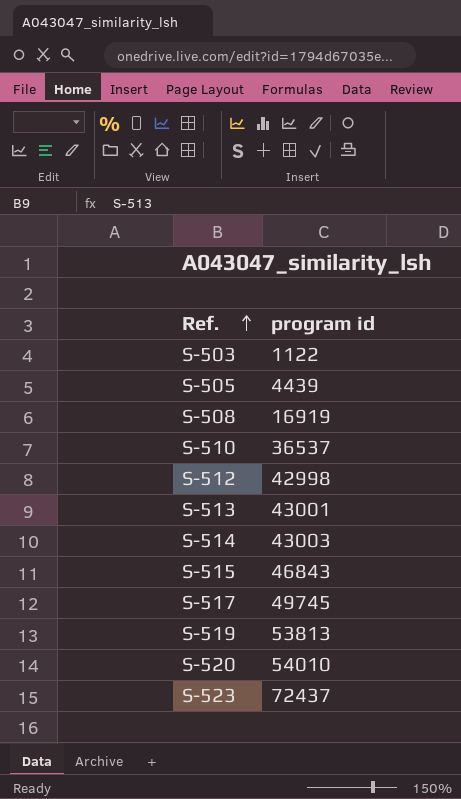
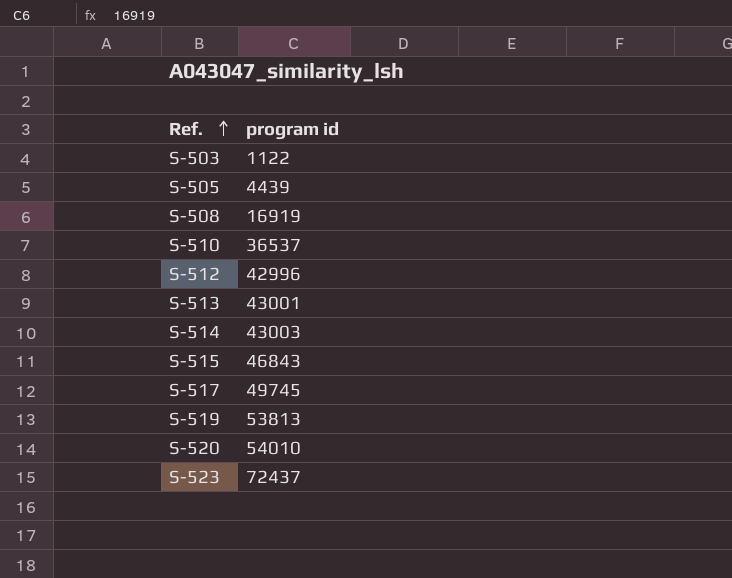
S-512 | program id: 42998 -> 42996

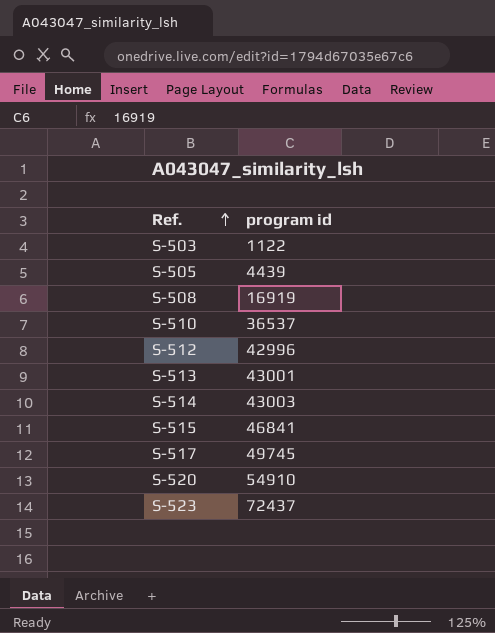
row S-519: 53813 -> none
S-515 | program id: 46843 -> 46841
S-520 | program id: 54010 -> 54910

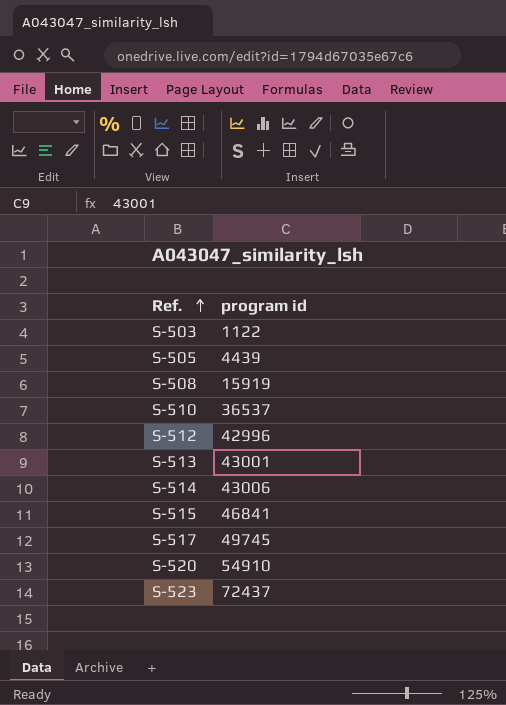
S-508 | program id: 16919 -> 15919
S-514 | program id: 43003 -> 43006

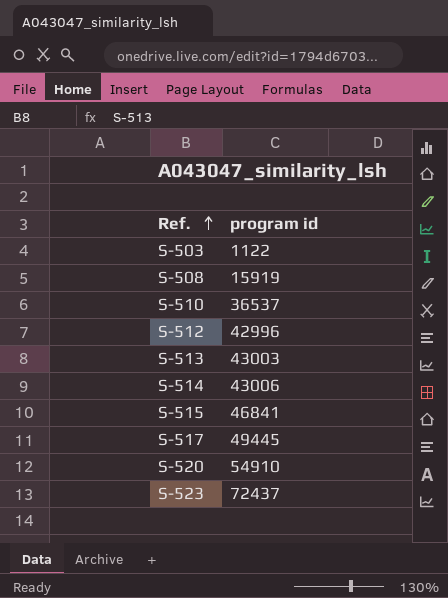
row S-505: 4439 -> none
S-513 | program id: 43001 -> 43003
S-517 | program id: 49745 -> 49445

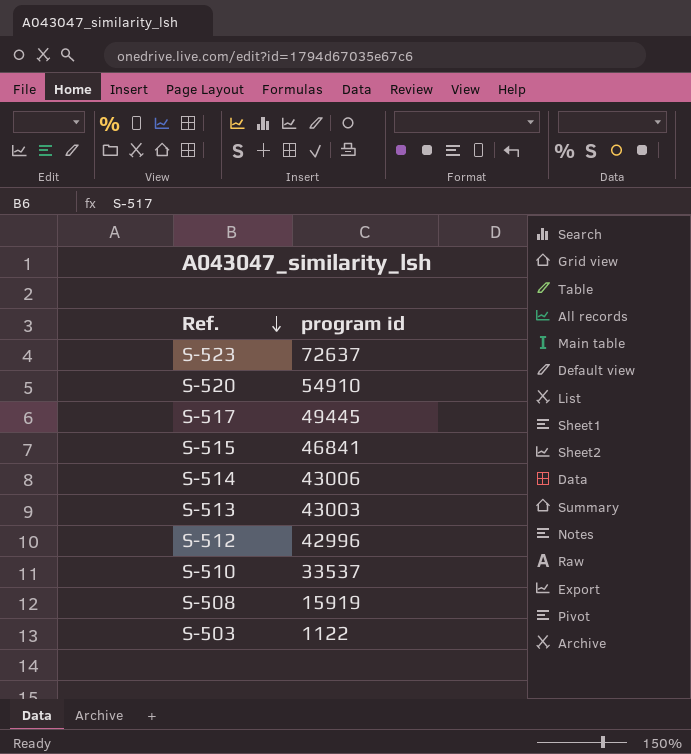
row order: Ref. ascending -> Ref. descending
S-523 | program id: 72437 -> 72637
S-510 | program id: 36537 -> 33537

